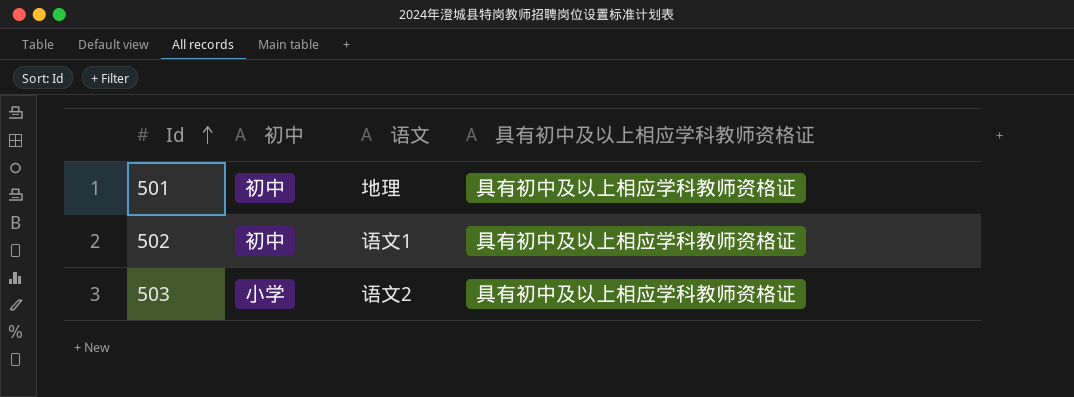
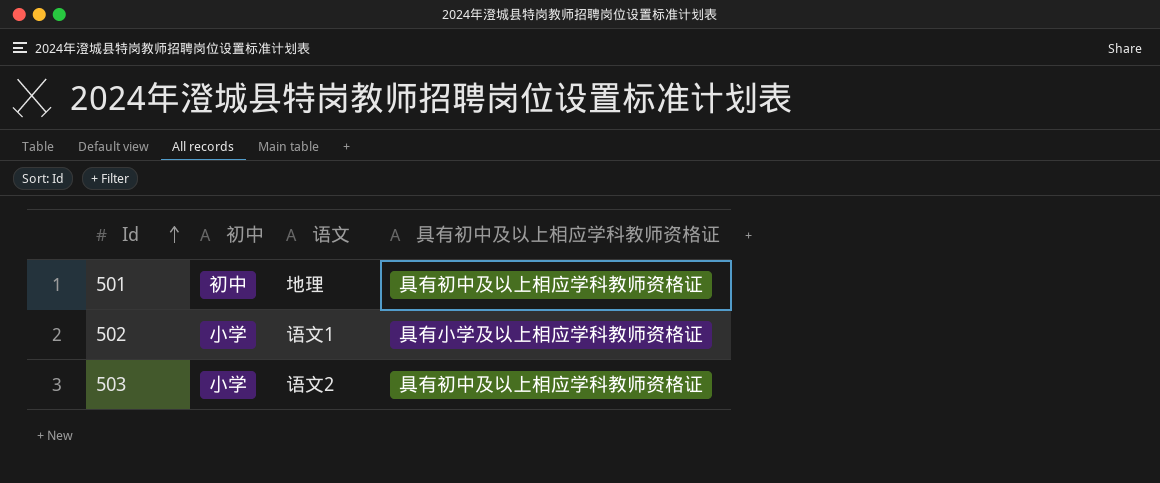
502 | 初中: 初中 -> 小学
502 | 具有初中及以上相应学科教师资格证: 具有初中及以上相应学科教师资格证 -> 具有小学及以上相应学科教师资格证

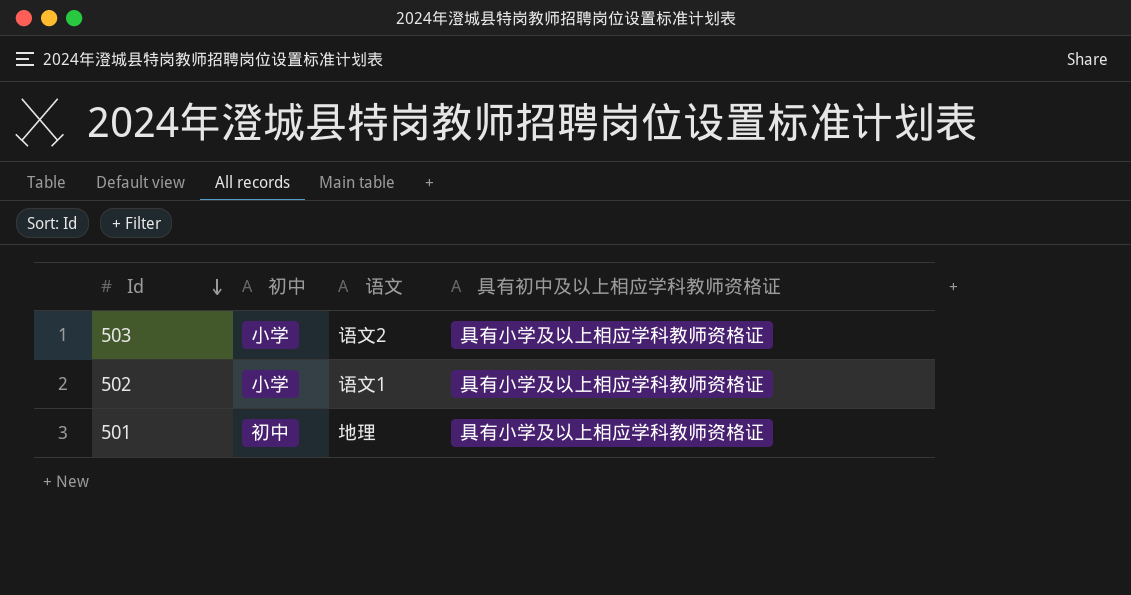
row order: Id ascending -> Id descending
503 | 具有初中及以上相应学科教师资格证: 具有初中及以上相应学科教师资格证 -> 具有小学及以上相应学科教师资格证
501 | 具有初中及以上相应学科教师资格证: 具有初中及以上相应学科教师资格证 -> 具有小学及以上相应学科教师资格证

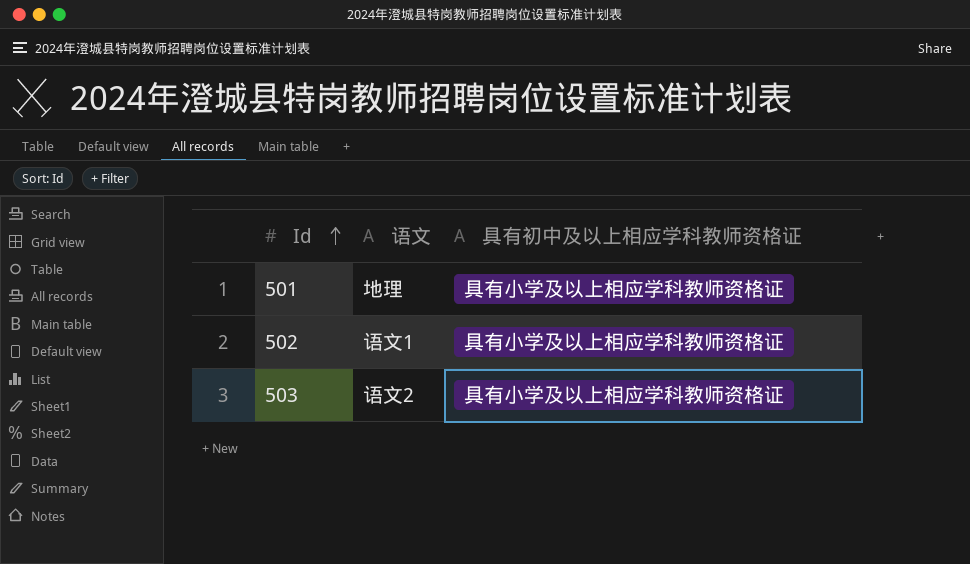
row order: Id descending -> Id ascending
column 初中 | position: 2 -> none

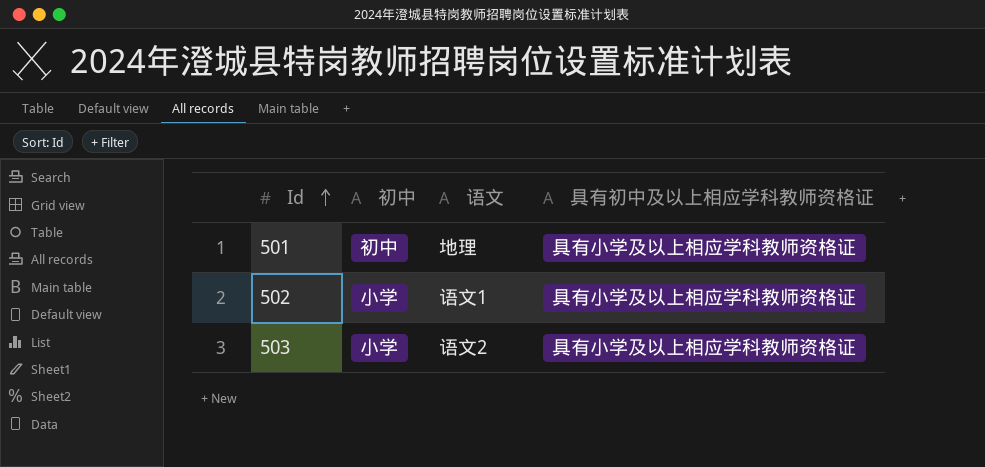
column 初中 | position: none -> 2

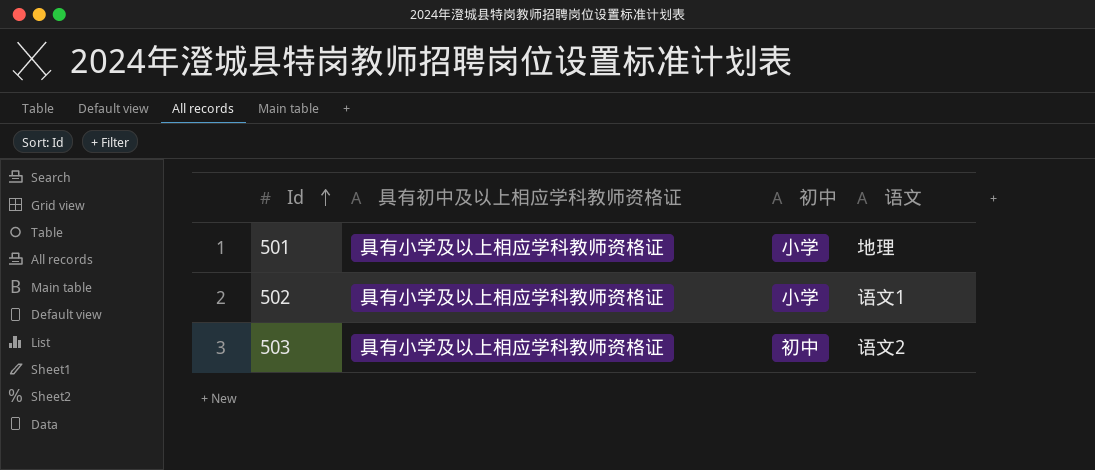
column 具有初中及以上相应学科教师资格证 | position: 4 -> 2
501 | 初中: 初中 -> 小学
503 | 初中: 小学 -> 初中

